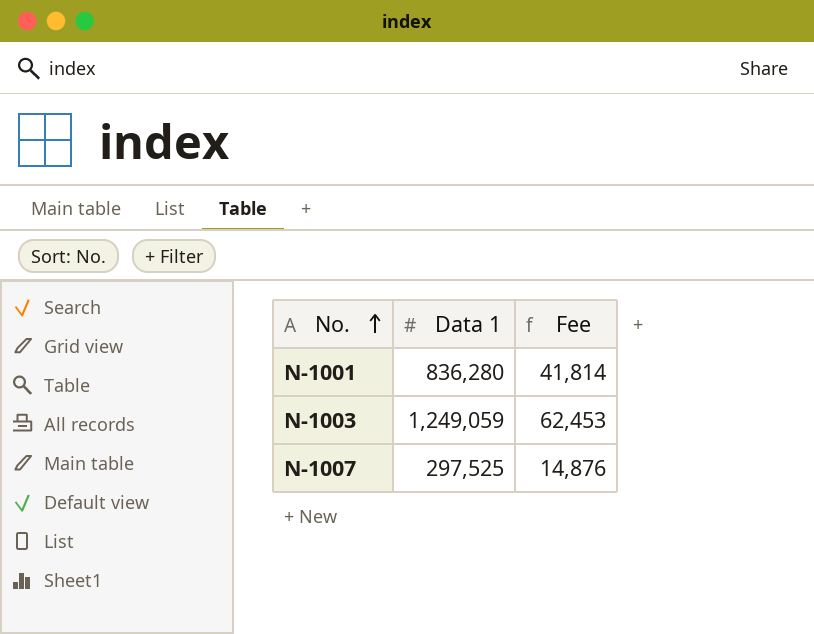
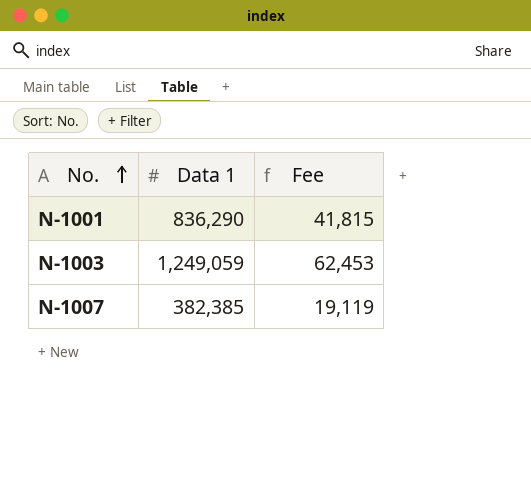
N-1001 | Data 1: 836,280 -> 836,290
N-1001 | Fee: 41,814 -> 41,815
N-1007 | Data 1: 297,525 -> 382,385
N-1007 | Fee: 14,876 -> 19,119

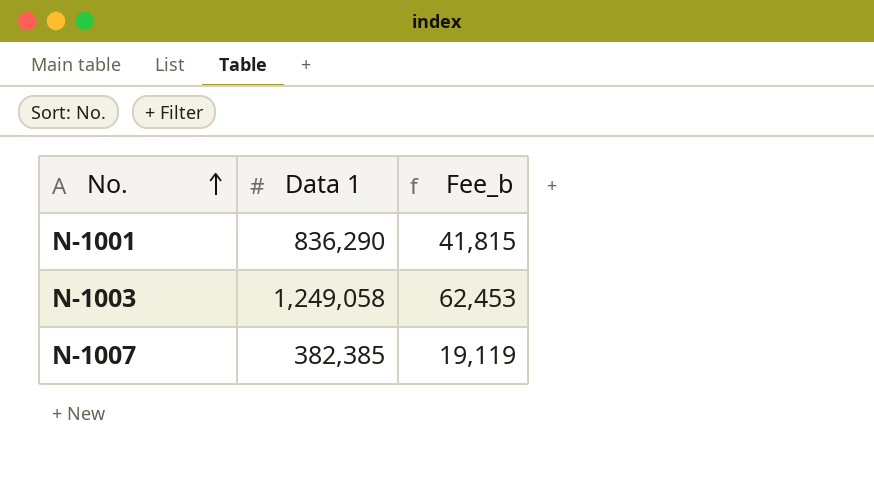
column name: Fee -> Fee_b
N-1003 | Data 1: 1,249,059 -> 1,249,058

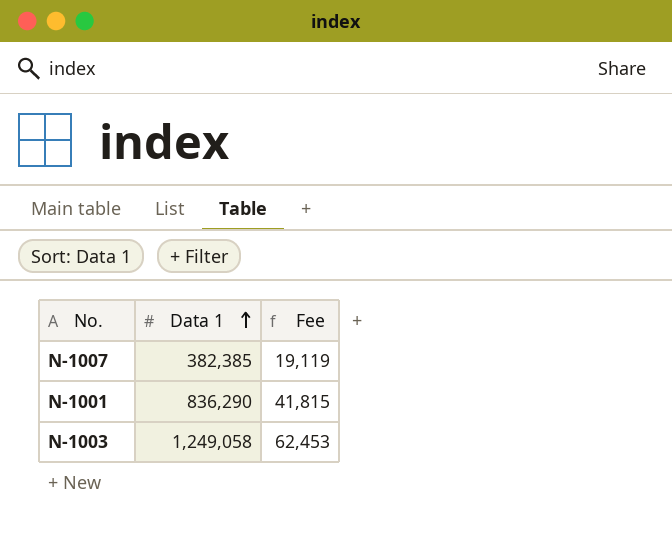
row order: No. ascending -> Data 1 ascending
column name: Fee_b -> Fee

